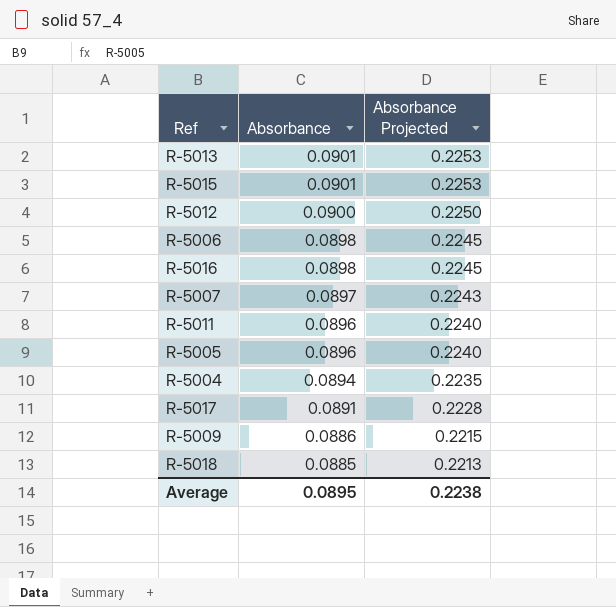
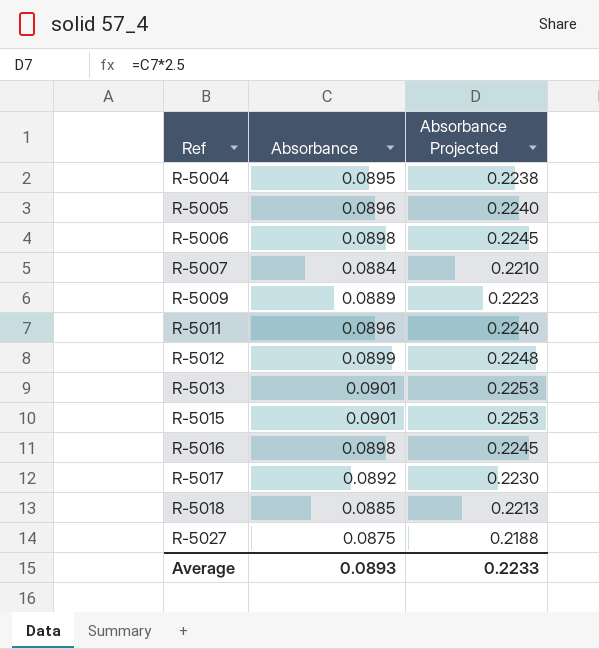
row order: Absorbance descending -> Ref ascending
R-5004 | Absorbance: 0.0894 -> 0.0895
R-5004 | Absorbance Projected: 0.2235 -> 0.2238
R-5007 | Absorbance: 0.0897 -> 0.0884
R-5007 | Absorbance Projected: 0.2243 -> 0.2210
R-5009 | Absorbance: 0.0886 -> 0.0889
R-5009 | Absorbance Projected: 0.2215 -> 0.2223
R-5012 | Absorbance: 0.0900 -> 0.0899
R-5012 | Absorbance Projected: 0.2250 -> 0.2248
R-5017 | Absorbance: 0.0891 -> 0.0892
R-5017 | Absorbance Projected: 0.2228 -> 0.2230
row R-5027: none -> 0.0875 | 0.2188
Average | Absorbance: 0.0895 -> 0.0893
Average | Absorbance Projected: 0.2238 -> 0.2233

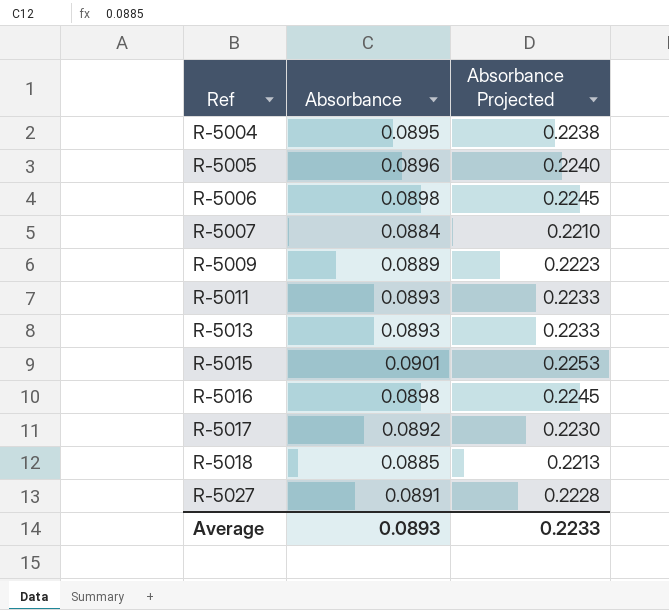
row R-5012: 0.0899 | 0.2248 -> none
R-5011 | Absorbance: 0.0896 -> 0.0893
R-5011 | Absorbance Projected: 0.2240 -> 0.2233
R-5013 | Absorbance: 0.0901 -> 0.0893
R-5013 | Absorbance Projected: 0.2253 -> 0.2233
R-5027 | Absorbance: 0.0875 -> 0.0891
R-5027 | Absorbance Projected: 0.2188 -> 0.2228

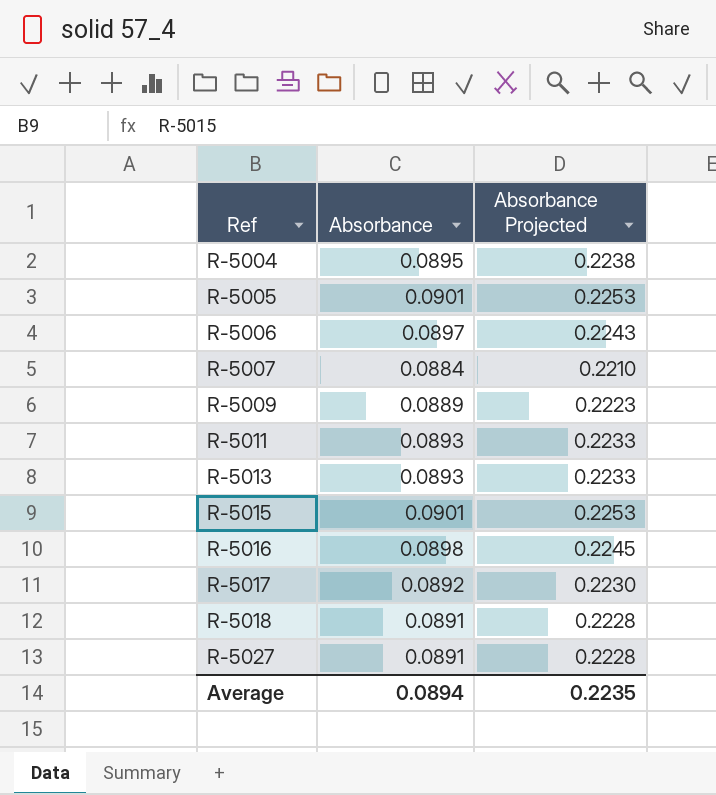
R-5005 | Absorbance: 0.0896 -> 0.0901
R-5005 | Absorbance Projected: 0.2240 -> 0.2253
R-5006 | Absorbance: 0.0898 -> 0.0897
R-5006 | Absorbance Projected: 0.2245 -> 0.2243
R-5018 | Absorbance: 0.0885 -> 0.0891
R-5018 | Absorbance Projected: 0.2213 -> 0.2228
Average | Absorbance: 0.0893 -> 0.0894
Average | Absorbance Projected: 0.2233 -> 0.2235

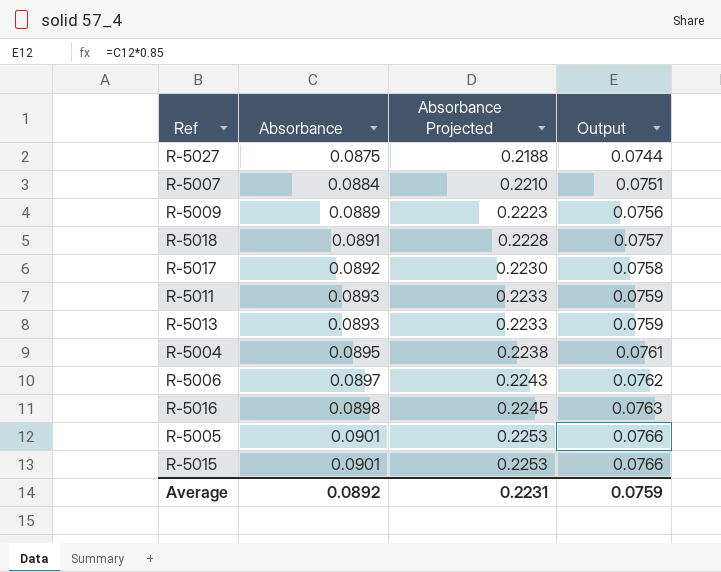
row order: Ref ascending -> Absorbance ascending
column Output | formula: none -> [Absorbance] * 0.85
R-5027 | Absorbance: 0.0891 -> 0.0875
R-5027 | Absorbance Projected: 0.2228 -> 0.2188
Average | Absorbance: 0.0894 -> 0.0892
Average | Absorbance Projected: 0.2235 -> 0.2231

